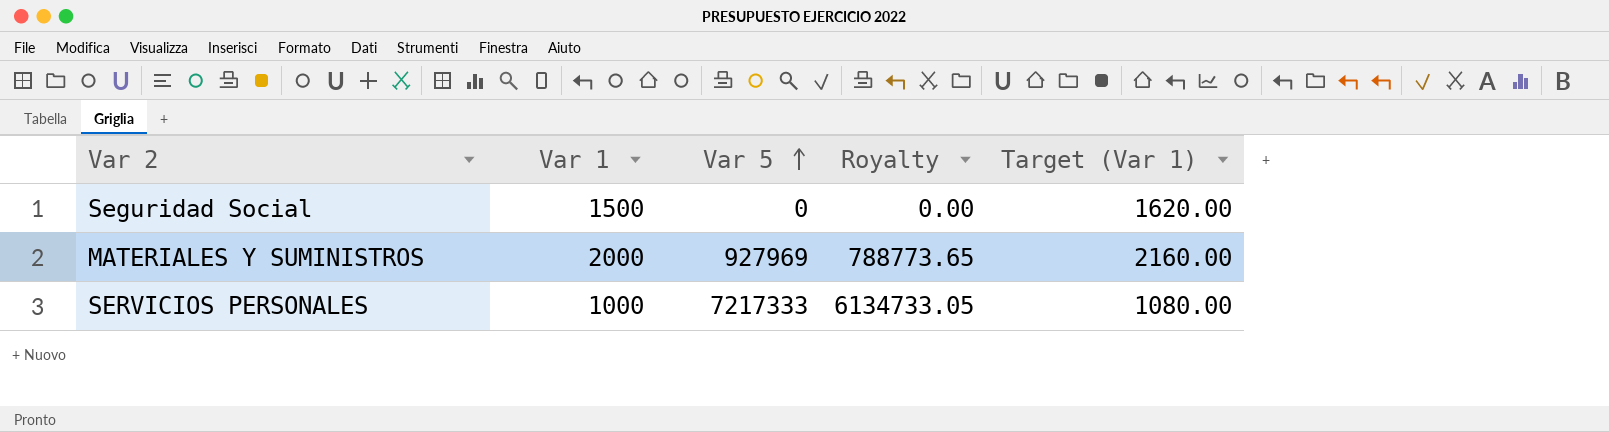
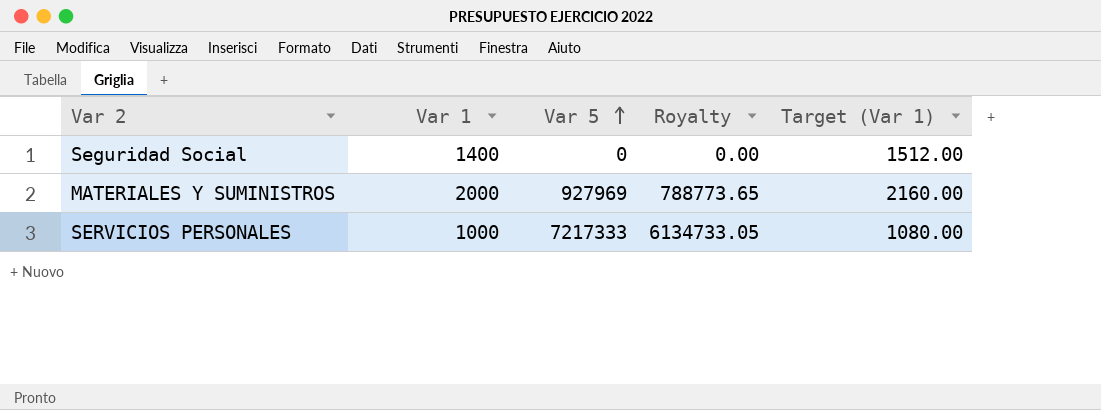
Seguridad Social | Var 1: 1500 -> 1400
Seguridad Social | Target (Var 1): 1620.00 -> 1512.00

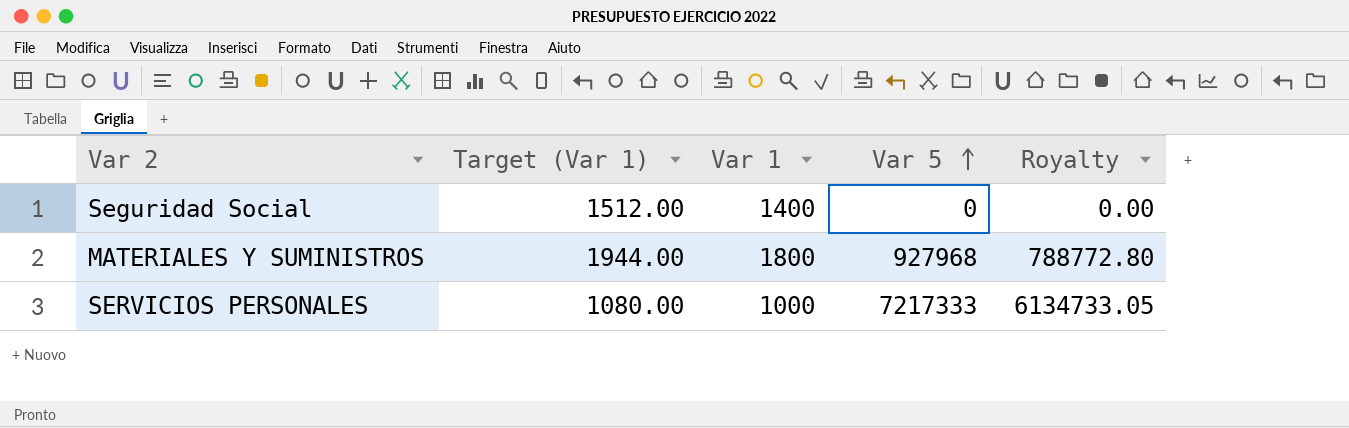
column Target (Var 1) | position: 5 -> 2
MATERIALES Y SUMINISTROS | Target (Var 1): 2160.00 -> 1944.00
MATERIALES Y SUMINISTROS | Var 1: 2000 -> 1800
MATERIALES Y SUMINISTROS | Var 5: 927969 -> 927968
MATERIALES Y SUMINISTROS | Royalty: 788773.65 -> 788772.80

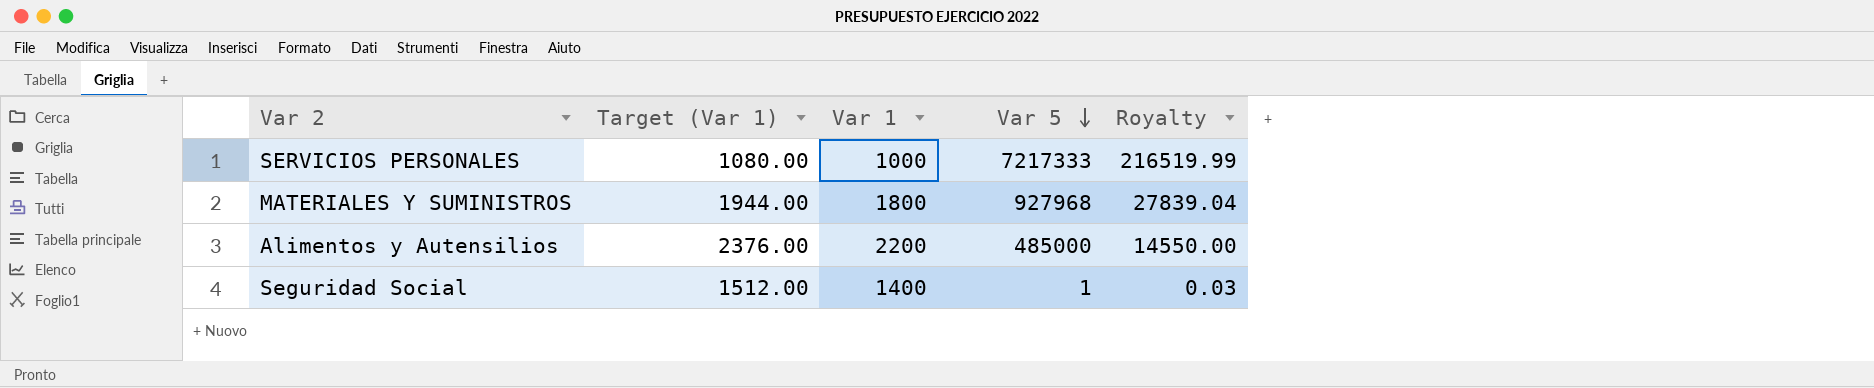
row order: Var 5 ascending -> Var 5 descending
column Royalty | formula: [Var 5] * 0.85 -> [Var 5] * 0.03
row Alimentos y Autensilios: none -> 2376.00 | 2200 | 485000 | 14550.00
Seguridad Social | Var 5: 0 -> 1

